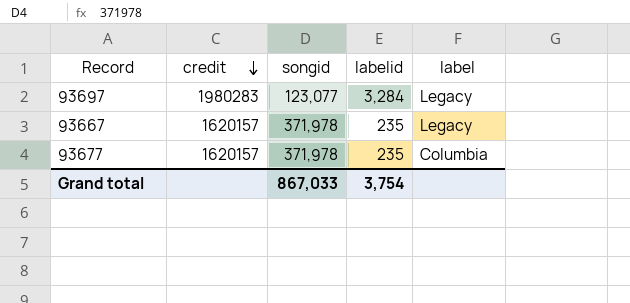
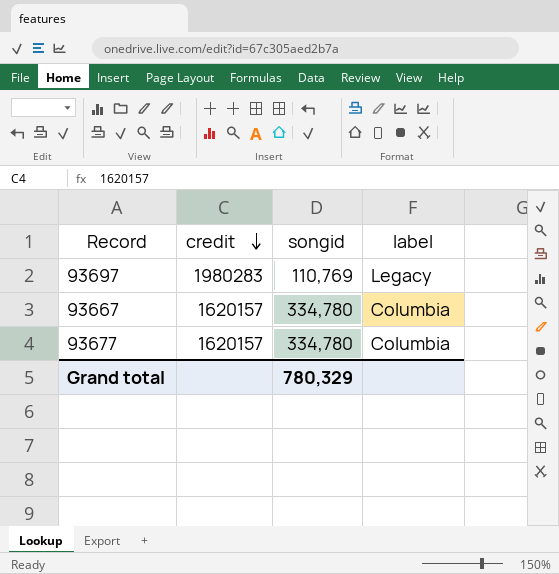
column labelid | position: 4 -> none
93697 | songid: 123,077 -> 110,769
93667 | songid: 371,978 -> 334,780
93667 | label: Legacy -> Columbia
93677 | songid: 371,978 -> 334,780
Grand total | songid: 867,033 -> 780,329

